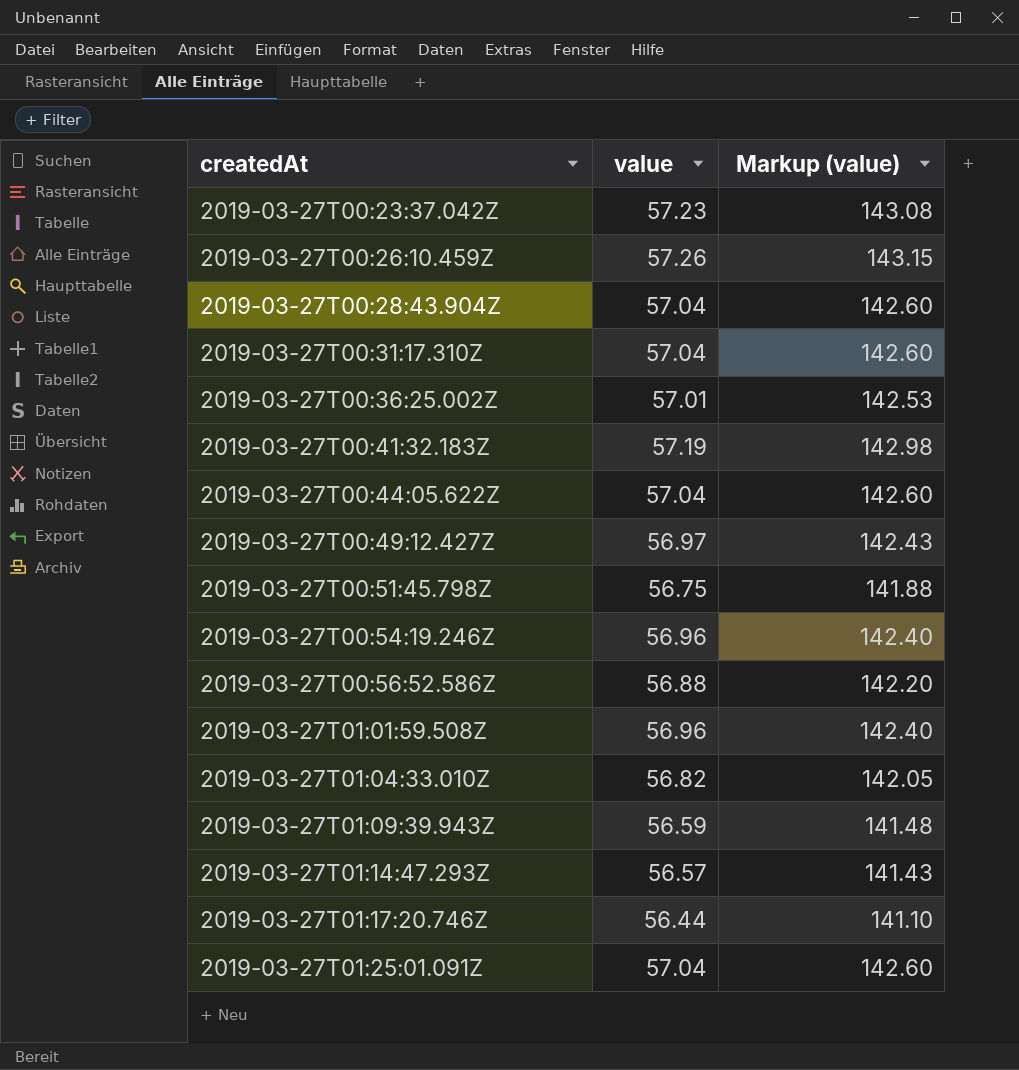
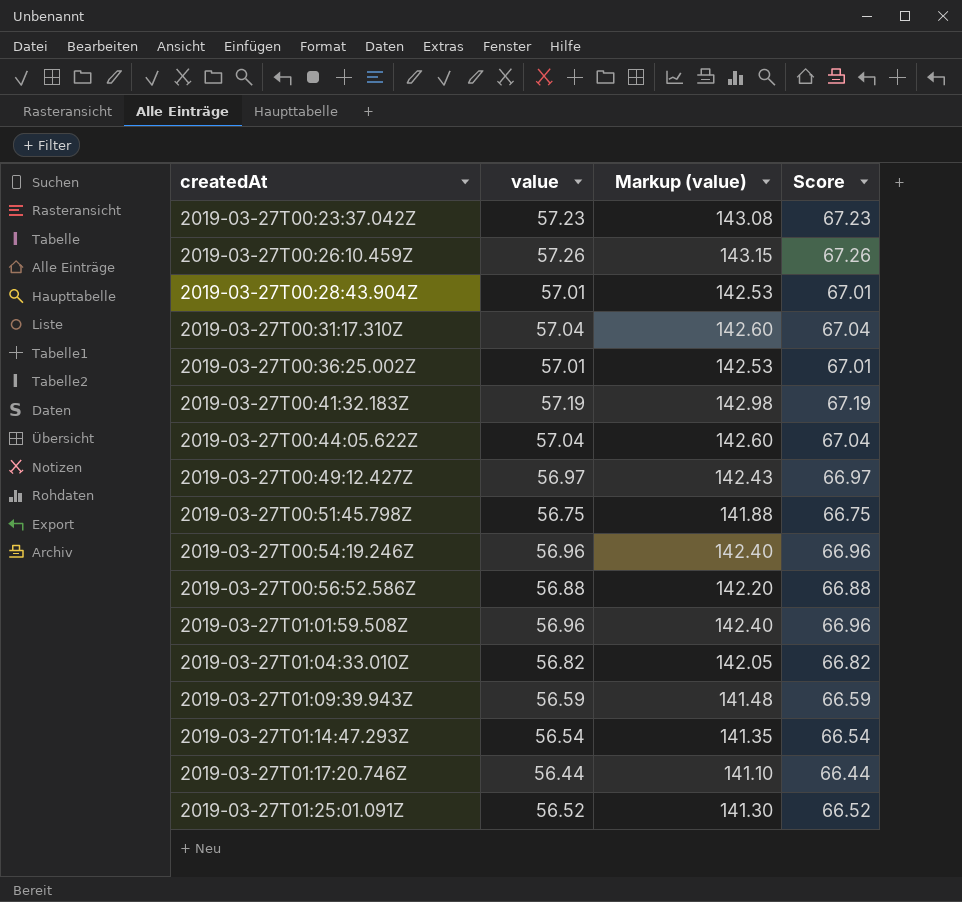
column Score | formula: none -> [value] + 10
2019-03-27T00:28:43.904Z | value: 57.04 -> 57.01
2019-03-27T00:28:43.904Z | Markup (value): 142.60 -> 142.53
2019-03-27T01:14:47.293Z | value: 56.57 -> 56.54
2019-03-27T01:14:47.293Z | Markup (value): 141.43 -> 141.35
2019-03-27T01:25:01.091Z | value: 57.04 -> 56.52
2019-03-27T01:25:01.091Z | Markup (value): 142.60 -> 141.30

